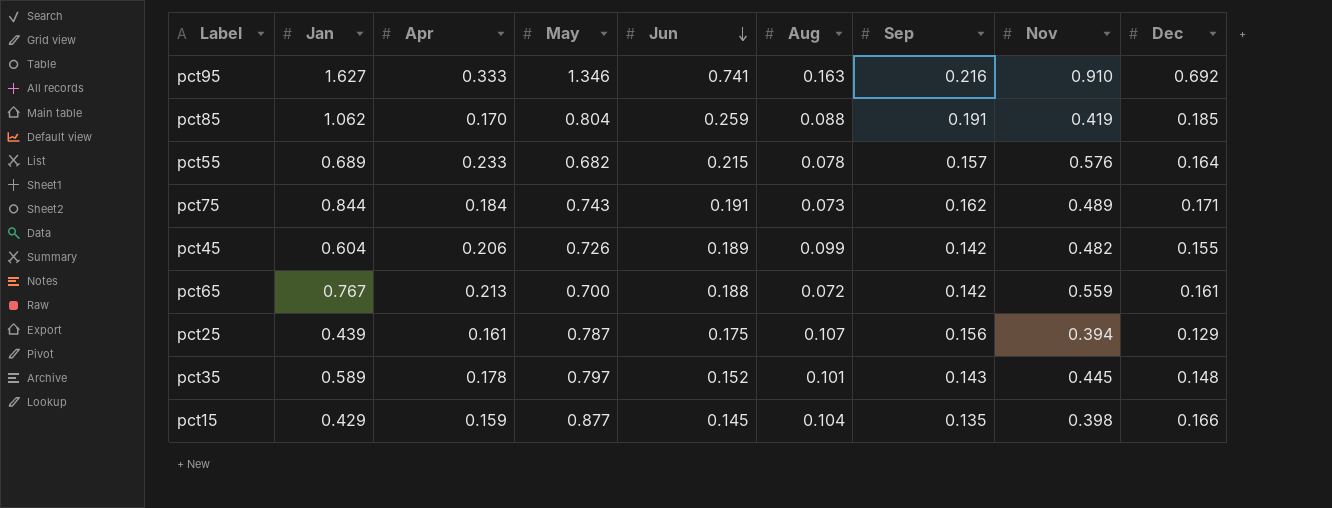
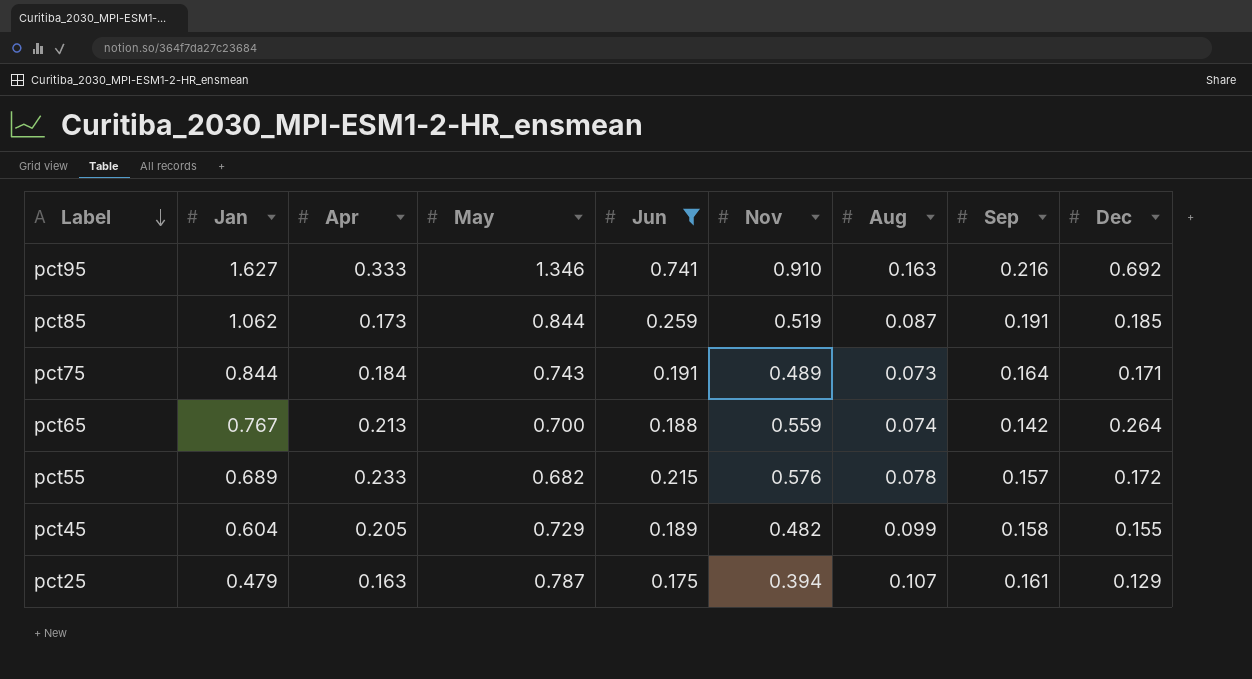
filter: none -> Jun >= 0.175
row order: Jun descending -> Label descending
column Nov | position: 8 -> 6
pct85 | Apr: 0.170 -> 0.173
pct85 | May: 0.804 -> 0.844
pct85 | Nov: 0.419 -> 0.519
pct85 | Aug: 0.088 -> 0.087
pct75 | Sep: 0.162 -> 0.164
pct65 | Aug: 0.072 -> 0.074
pct65 | Dec: 0.161 -> 0.264
pct55 | Dec: 0.164 -> 0.172
pct45 | Apr: 0.206 -> 0.205
pct45 | May: 0.726 -> 0.729
pct45 | Sep: 0.142 -> 0.158
pct25 | Jan: 0.439 -> 0.479
pct25 | Apr: 0.161 -> 0.163
pct25 | Sep: 0.156 -> 0.161

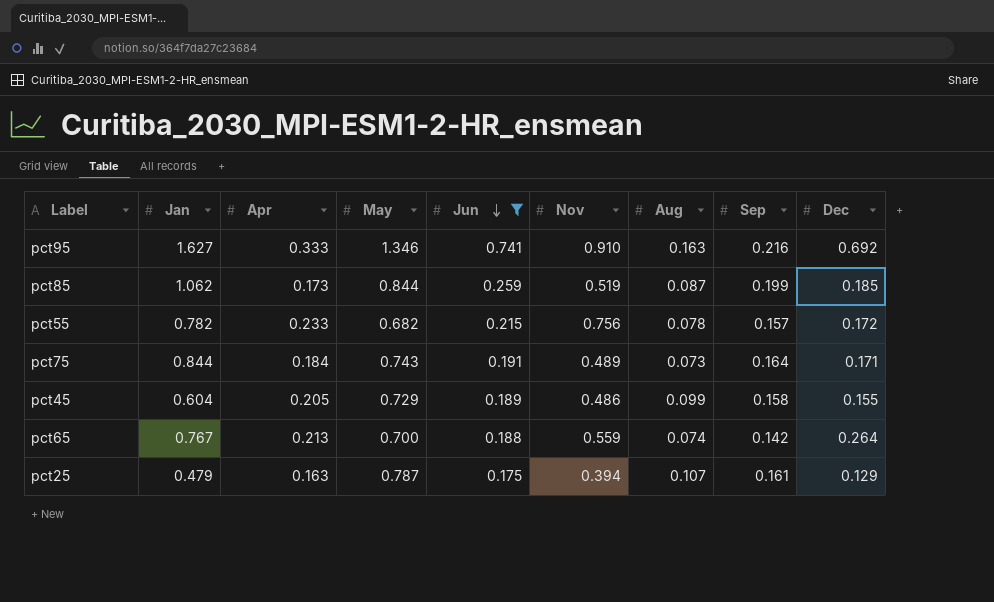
row order: Label descending -> Jun descending
pct85 | Sep: 0.191 -> 0.199
pct55 | Jan: 0.689 -> 0.782
pct55 | Nov: 0.576 -> 0.756
pct45 | Nov: 0.482 -> 0.486

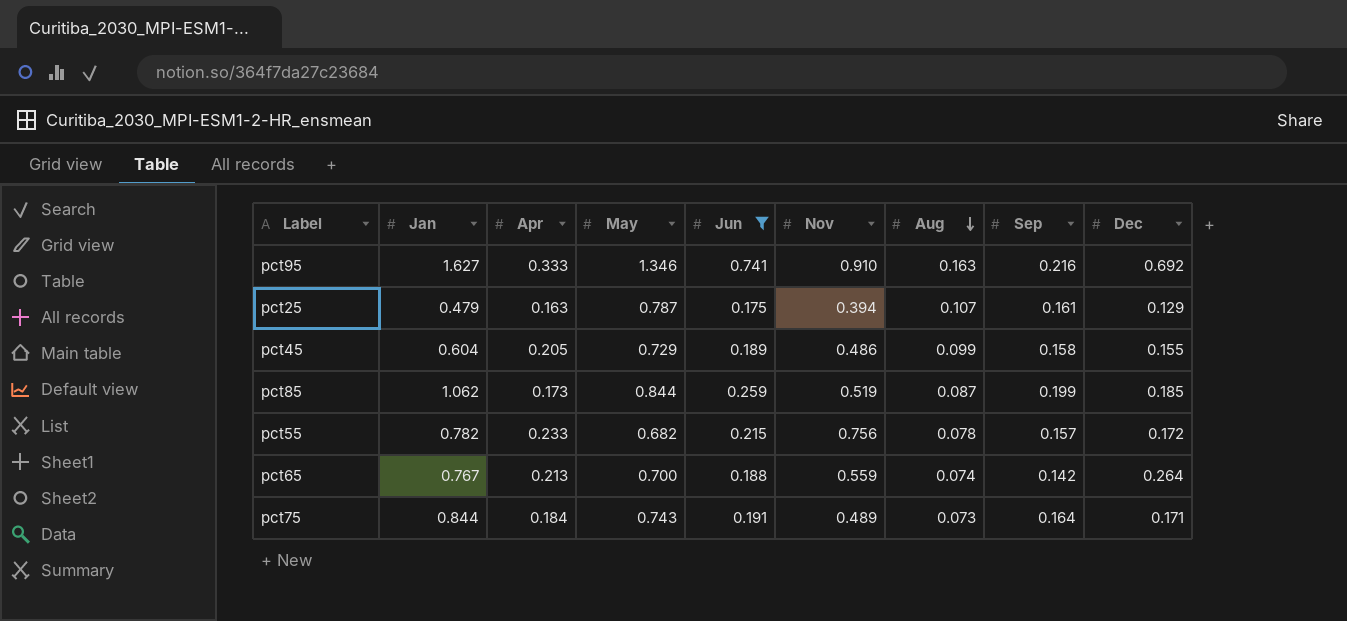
row order: Jun descending -> Aug descending

